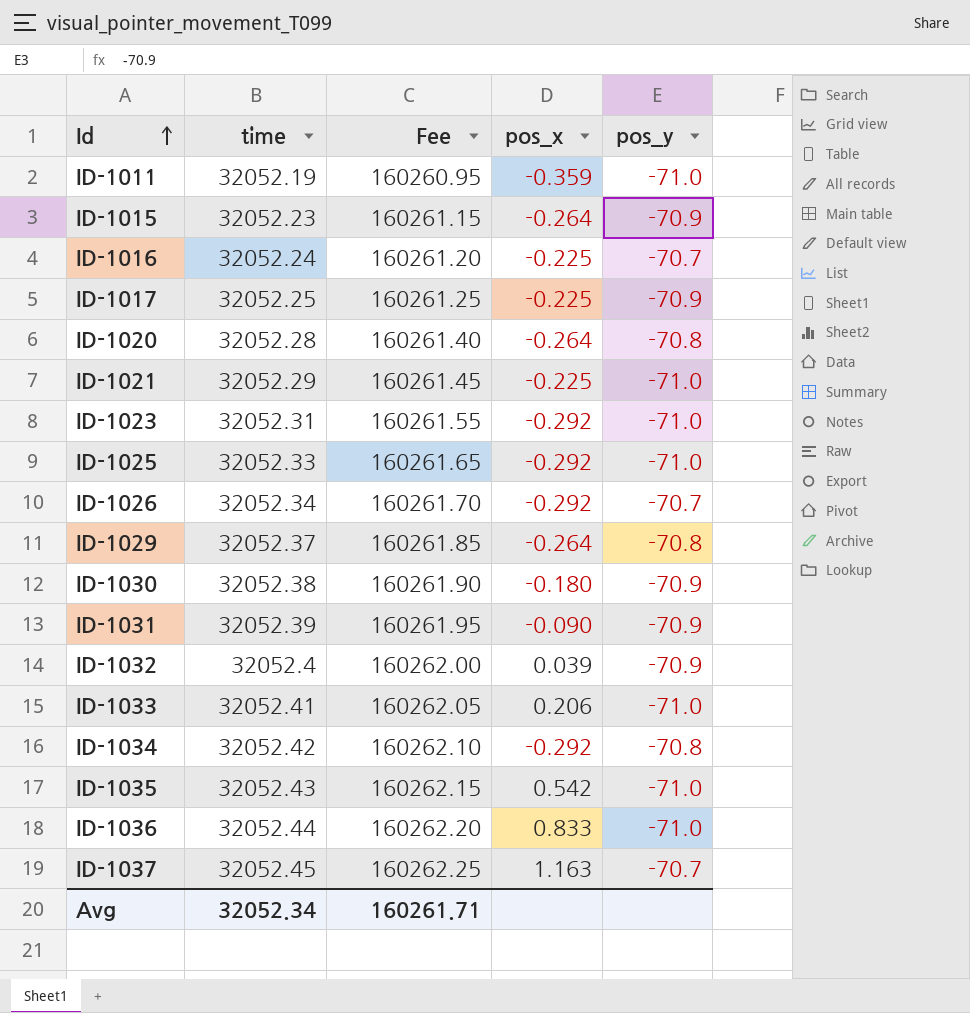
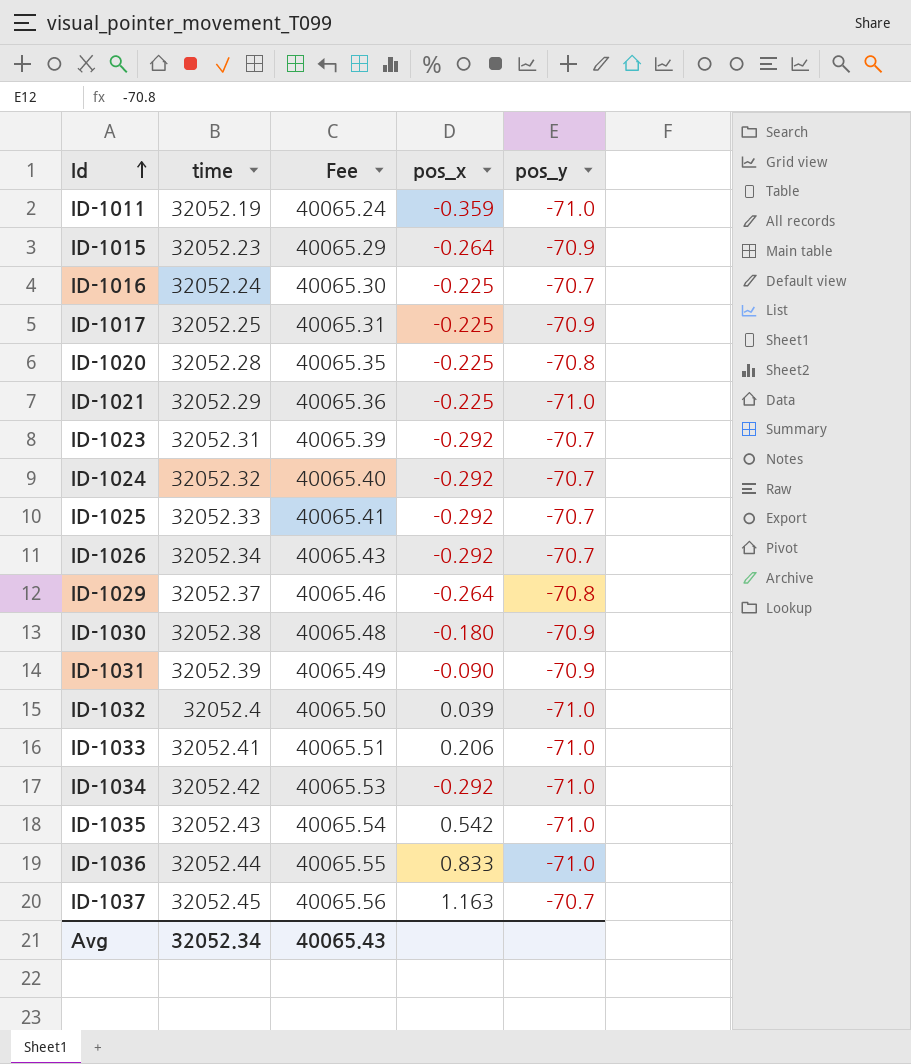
column Fee | formula: [time] * 5 -> [time] * 1.25
ID-1020 | pos_x: -0.264 -> -0.225
ID-1023 | pos_y: -71.0 -> -70.7
row ID-1024: none -> 32052.32 | 40065.40 | -0.292 | -70.7
ID-1025 | pos_y: -71.0 -> -70.7
ID-1032 | pos_y: -70.9 -> -71.0
ID-1034 | pos_y: -70.8 -> -71.0
Avg | Fee: 160261.71 -> 40065.43

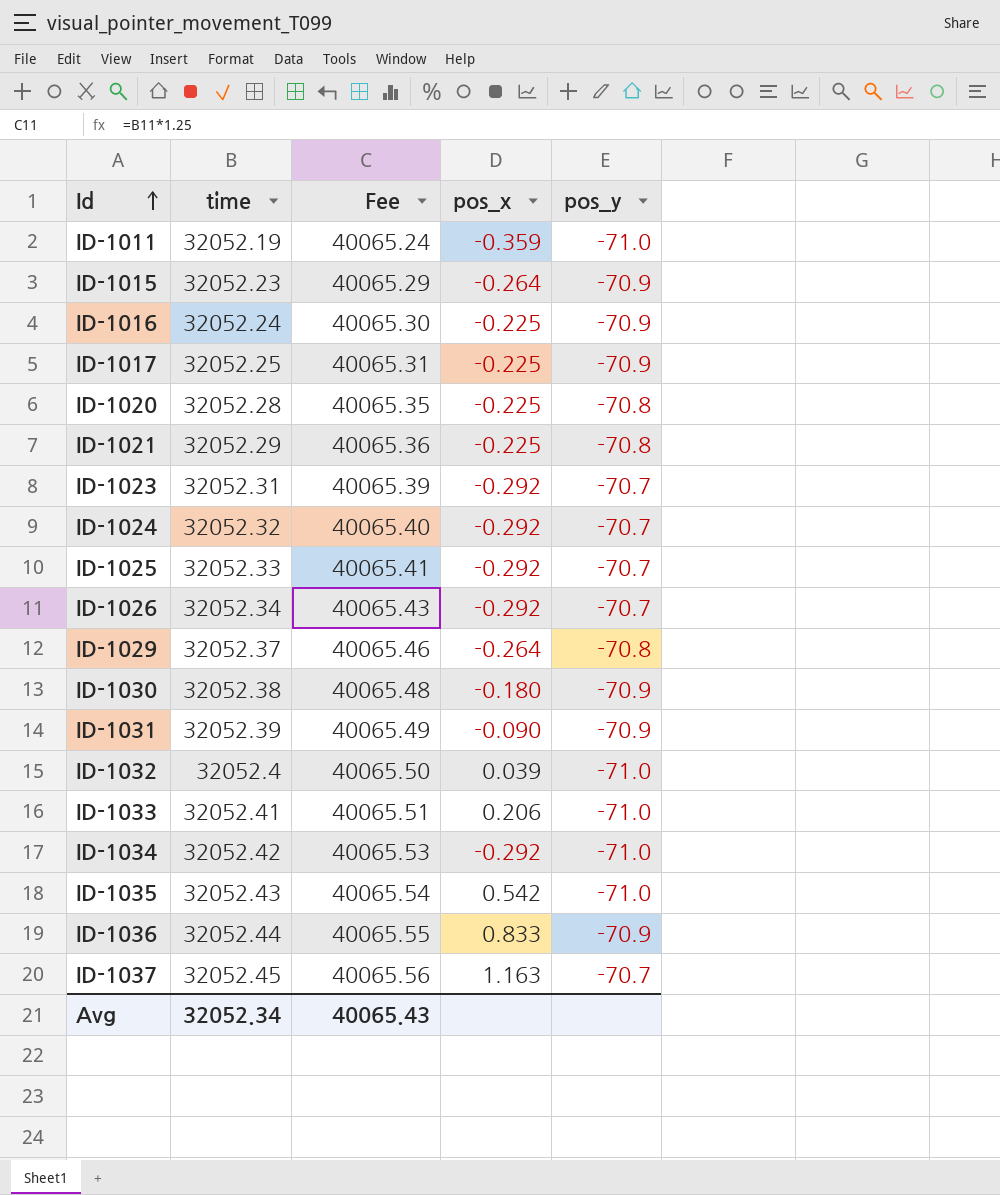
ID-1016 | pos_y: -70.7 -> -70.9
ID-1021 | pos_y: -71.0 -> -70.8
ID-1036 | pos_y: -71.0 -> -70.9

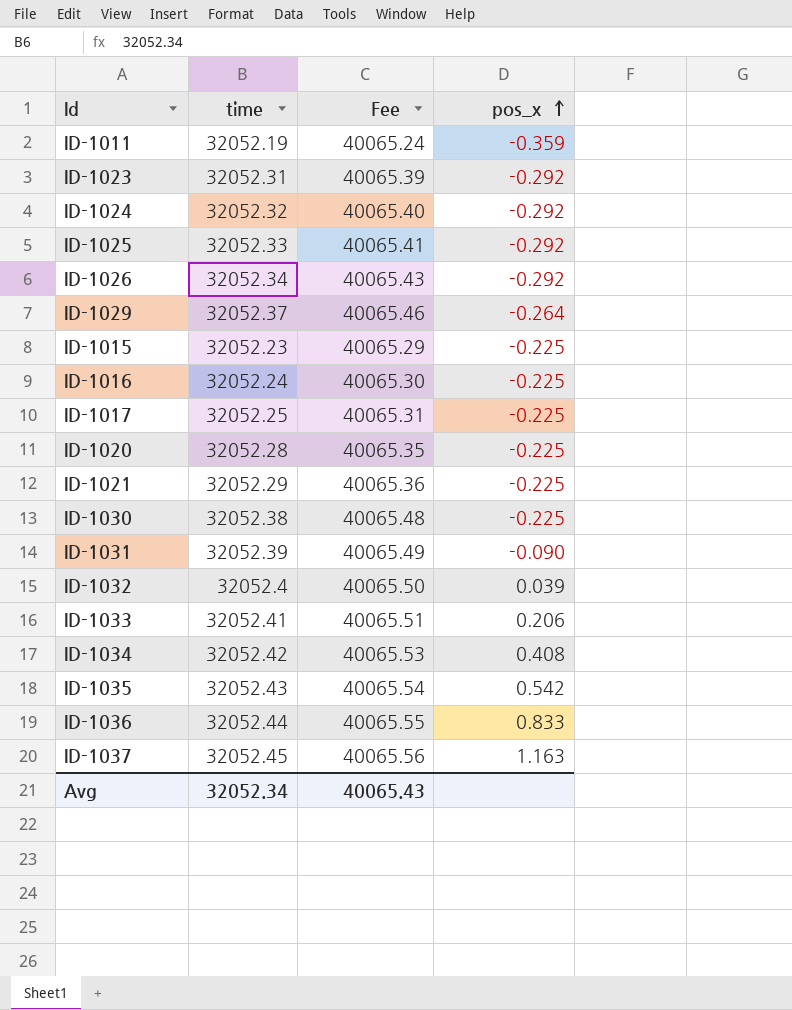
row order: Id ascending -> pos_x ascending
column pos_y | position: 5 -> none
ID-1015 | pos_x: -0.264 -> -0.225
ID-1030 | pos_x: -0.180 -> -0.225
ID-1034 | pos_x: -0.292 -> 0.408

